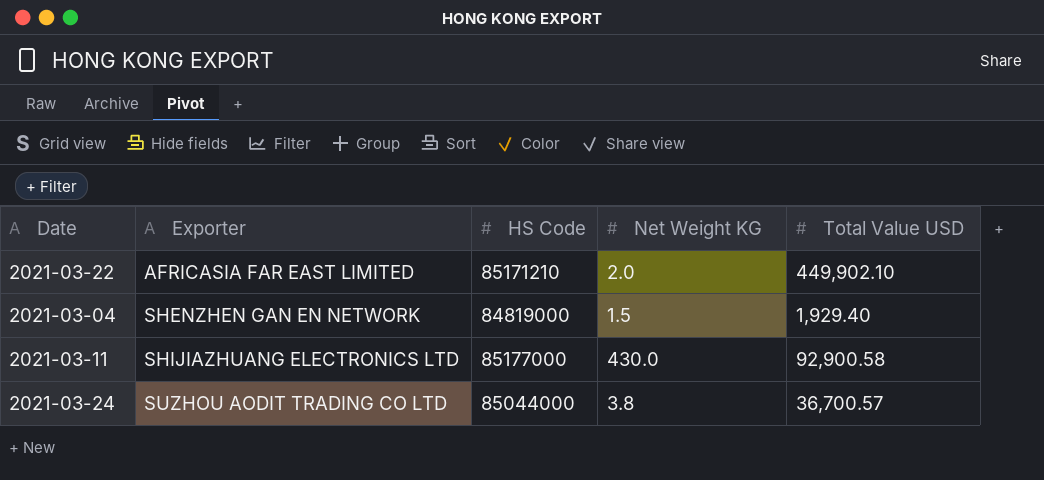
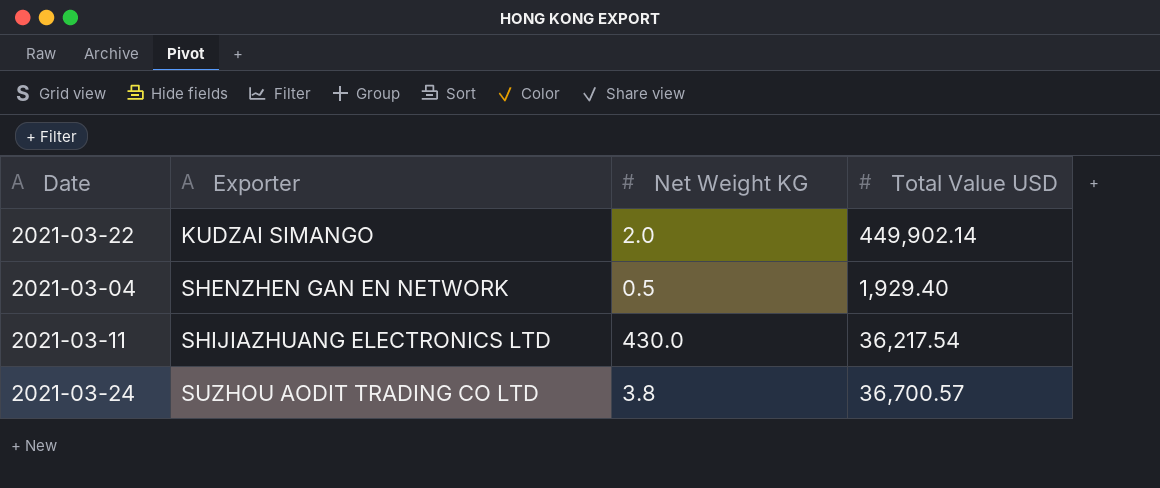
column HS Code | position: 3 -> none
2021-03-22 | Exporter: AFRICASIA FAR EAST LIMITED -> KUDZAI SIMANGO
2021-03-22 | Total Value USD: 449,902.10 -> 449,902.14
2021-03-04 | Net Weight KG: 1.5 -> 0.5
2021-03-11 | Total Value USD: 92,900.58 -> 36,217.54

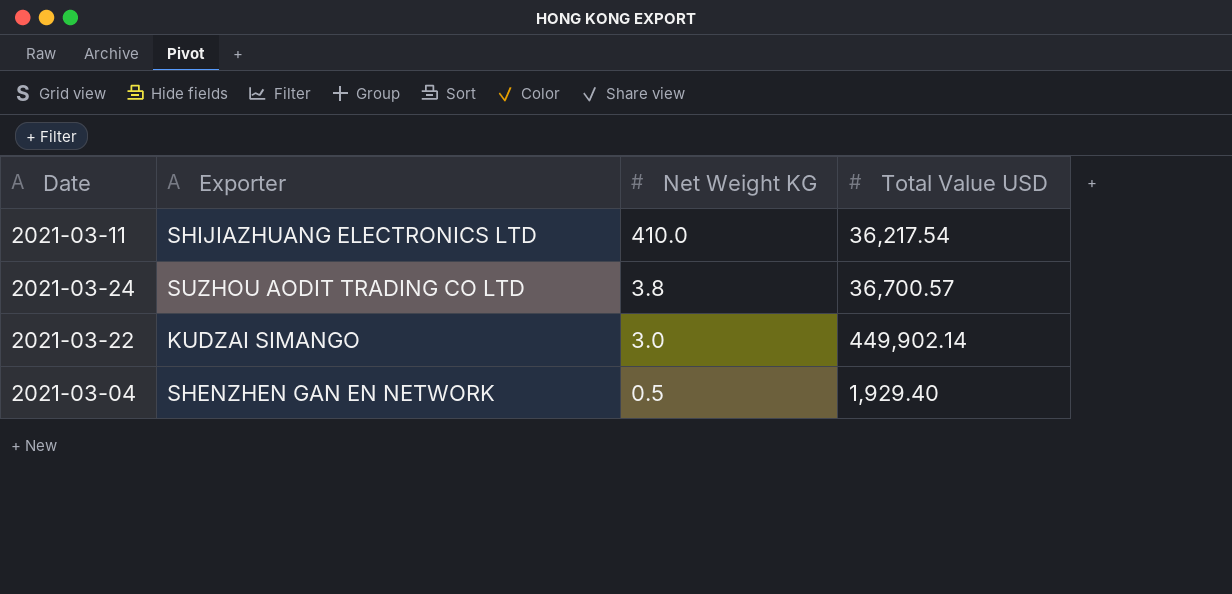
row order: Exporter ascending -> Net Weight KG descending
2021-03-11 | Net Weight KG: 430.0 -> 410.0
2021-03-22 | Net Weight KG: 2.0 -> 3.0

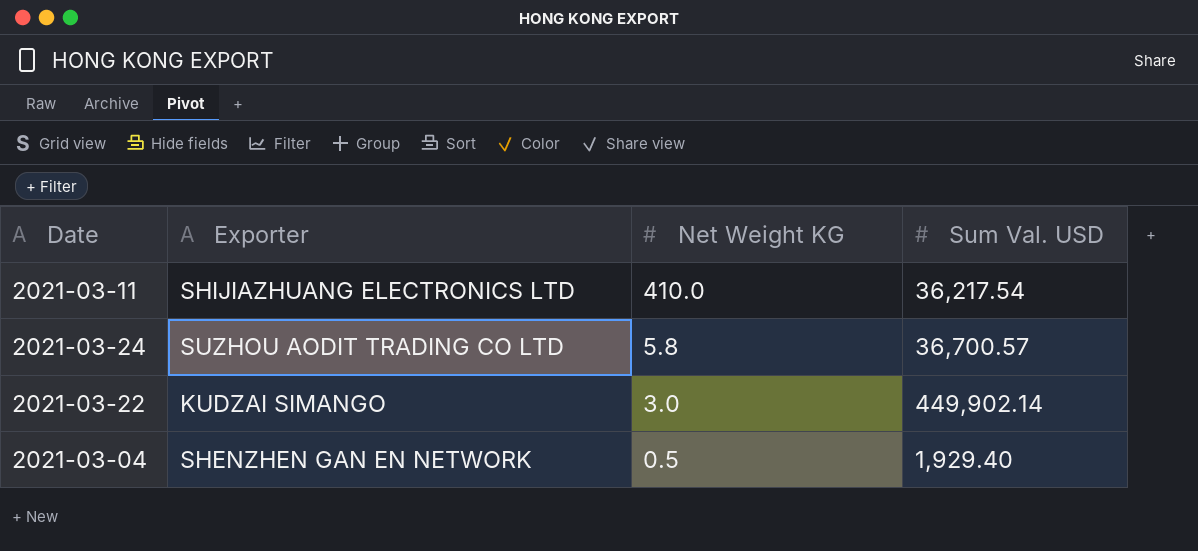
column name: Total Value USD -> Sum Val. USD
2021-03-24 | Net Weight KG: 3.8 -> 5.8

